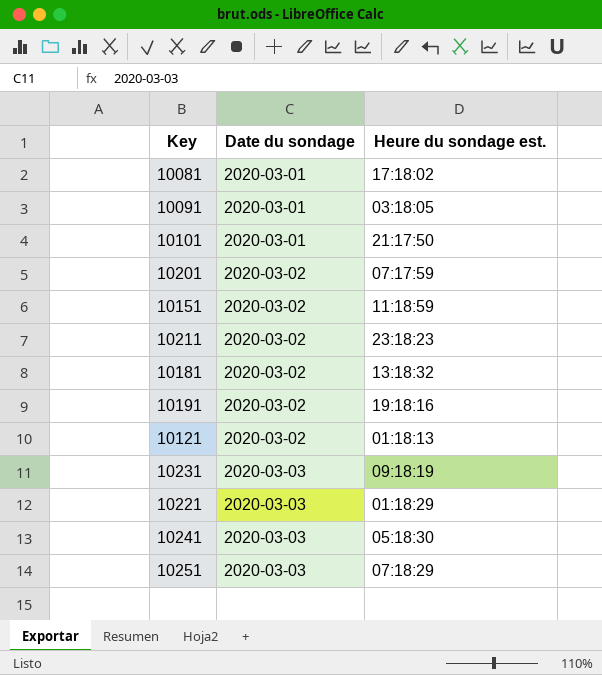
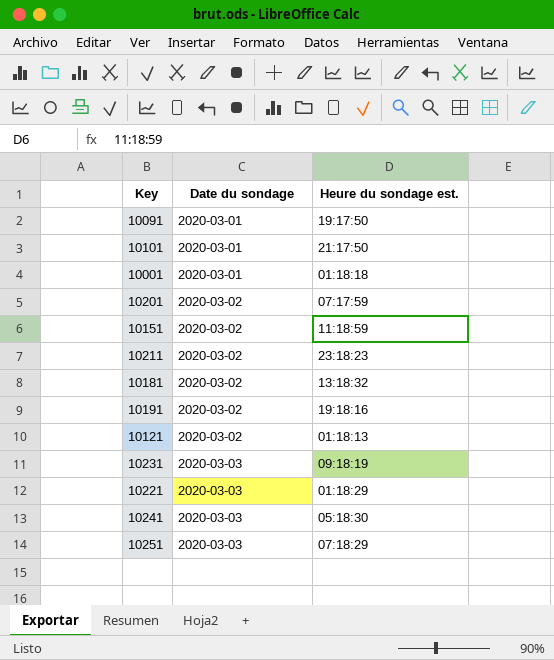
row 10081: 2020-03-01 | 17:18:02 -> none
10091 | Heure du sondage est.: 03:18:05 -> 19:17:50
row 10001: none -> 2020-03-01 | 01:18:18

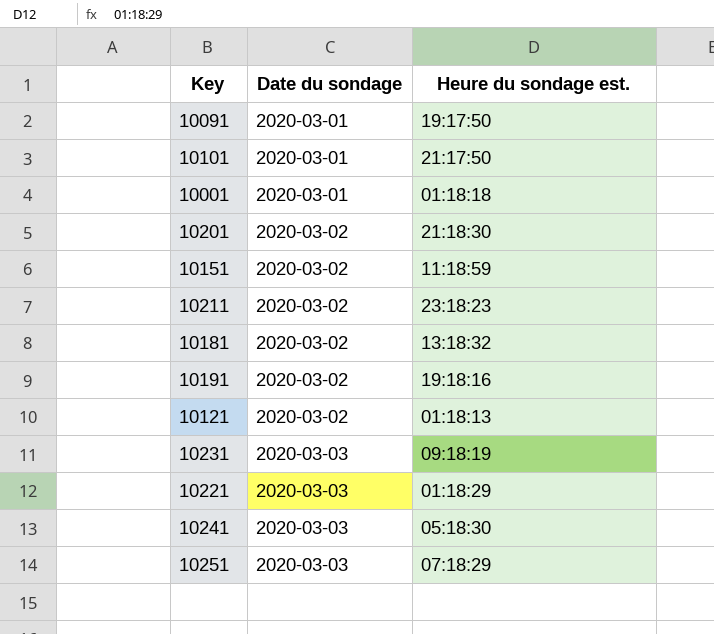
10201 | Heure du sondage est.: 07:17:59 -> 21:18:30

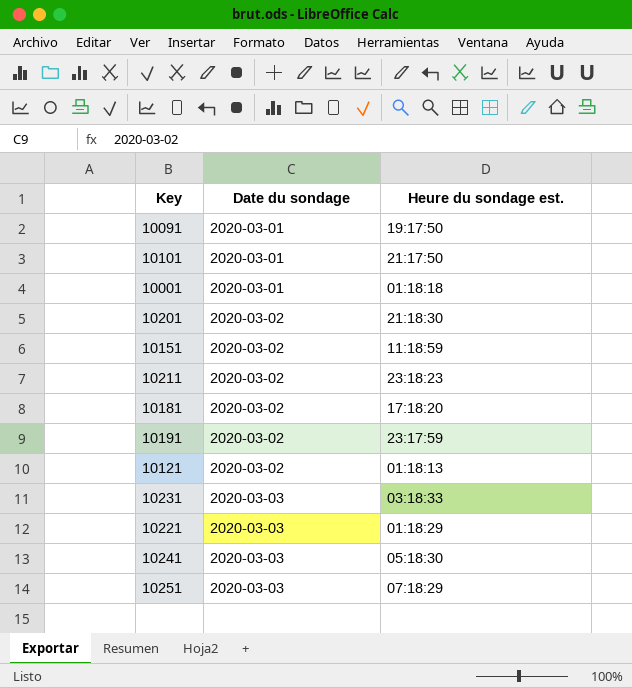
10181 | Heure du sondage est.: 13:18:32 -> 17:18:20
10191 | Heure du sondage est.: 19:18:16 -> 23:17:59
10231 | Heure du sondage est.: 09:18:19 -> 03:18:33

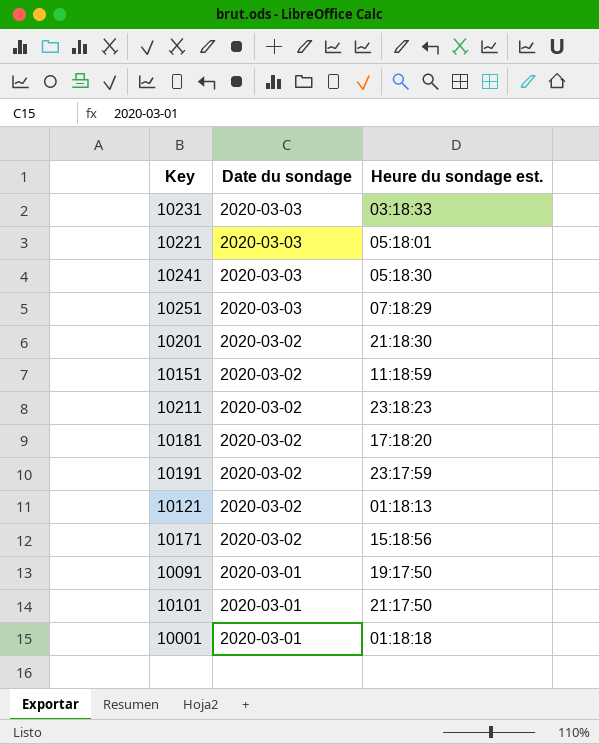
row order: Date du sondage ascending -> Date du sondage descending
10221 | Heure du sondage est.: 01:18:29 -> 05:18:01
row 10171: none -> 2020-03-02 | 15:18:56

